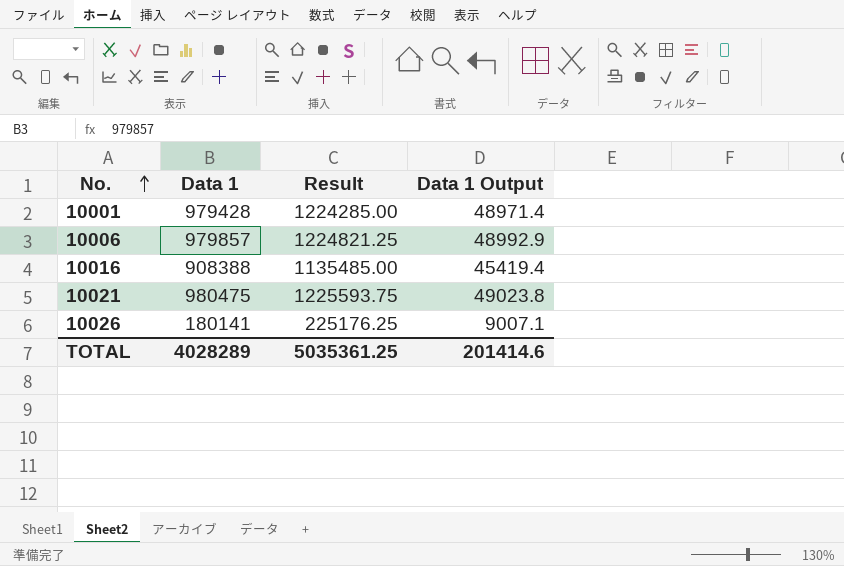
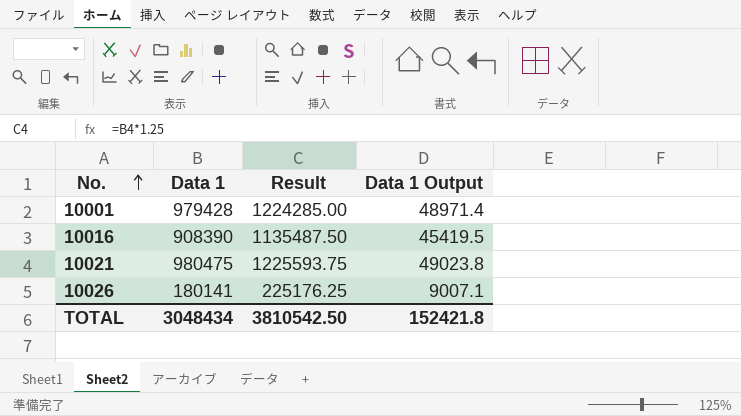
row 10006: 979857 | 1224821.25 | 48992.9 -> none
10016 | Data 1: 908388 -> 908390
10016 | Result: 1135485.00 -> 1135487.50
10016 | Data 1 Output: 45419.4 -> 45419.5
TOTAL | Data 1: 4028289 -> 3048434
TOTAL | Result: 5035361.25 -> 3810542.50
TOTAL | Data 1 Output: 201414.6 -> 152421.8

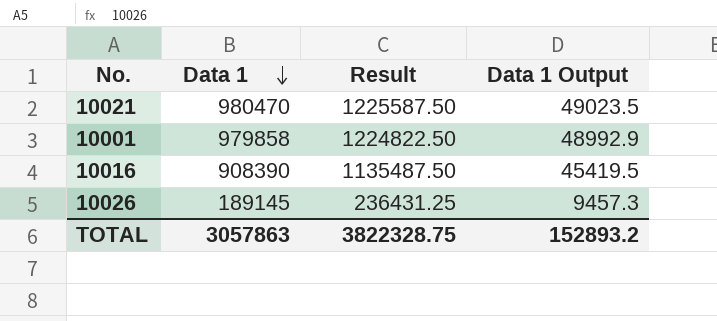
row order: No. ascending -> Data 1 descending
10021 | Data 1: 980475 -> 980470
10021 | Result: 1225593.75 -> 1225587.50
10021 | Data 1 Output: 49023.8 -> 49023.5
10001 | Data 1: 979428 -> 979858
10001 | Result: 1224285.00 -> 1224822.50
10001 | Data 1 Output: 48971.4 -> 48992.9
10026 | Data 1: 180141 -> 189145
10026 | Result: 225176.25 -> 236431.25
10026 | Data 1 Output: 9007.1 -> 9457.3
TOTAL | Data 1: 3048434 -> 3057863
TOTAL | Result: 3810542.50 -> 3822328.75
TOTAL | Data 1 Output: 152421.8 -> 152893.2

